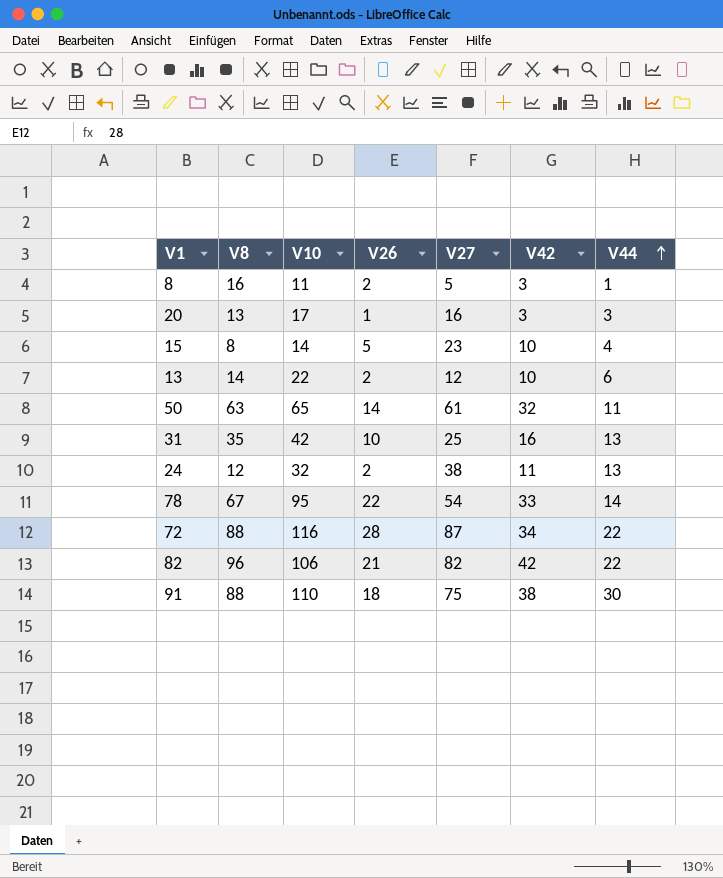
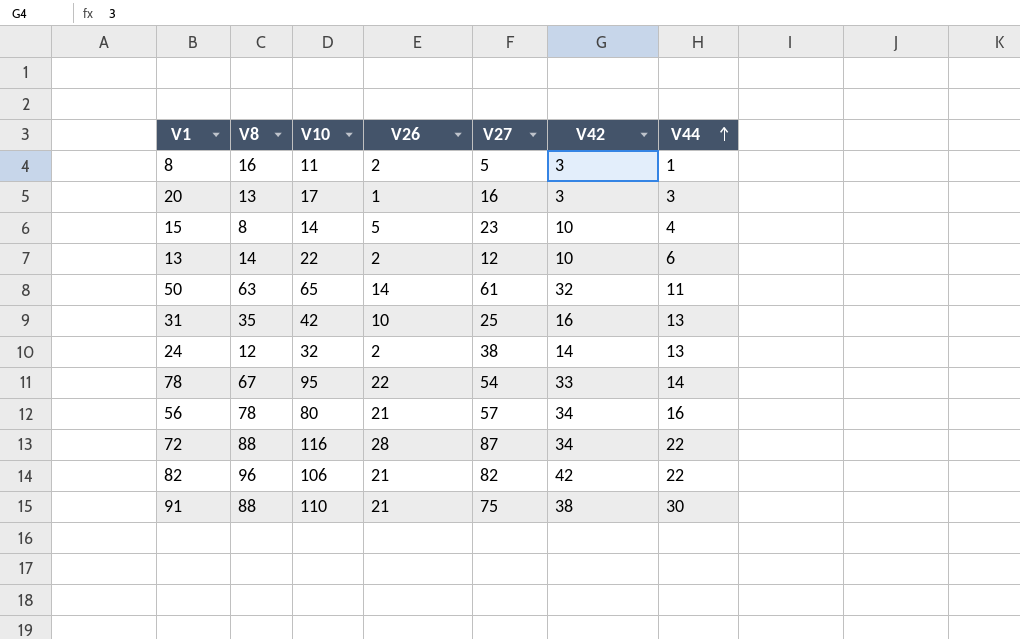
24 | V42: 11 -> 14
row 56: none -> 78 | 80 | 21 | 57 | 34 | 16
91 | V26: 18 -> 21

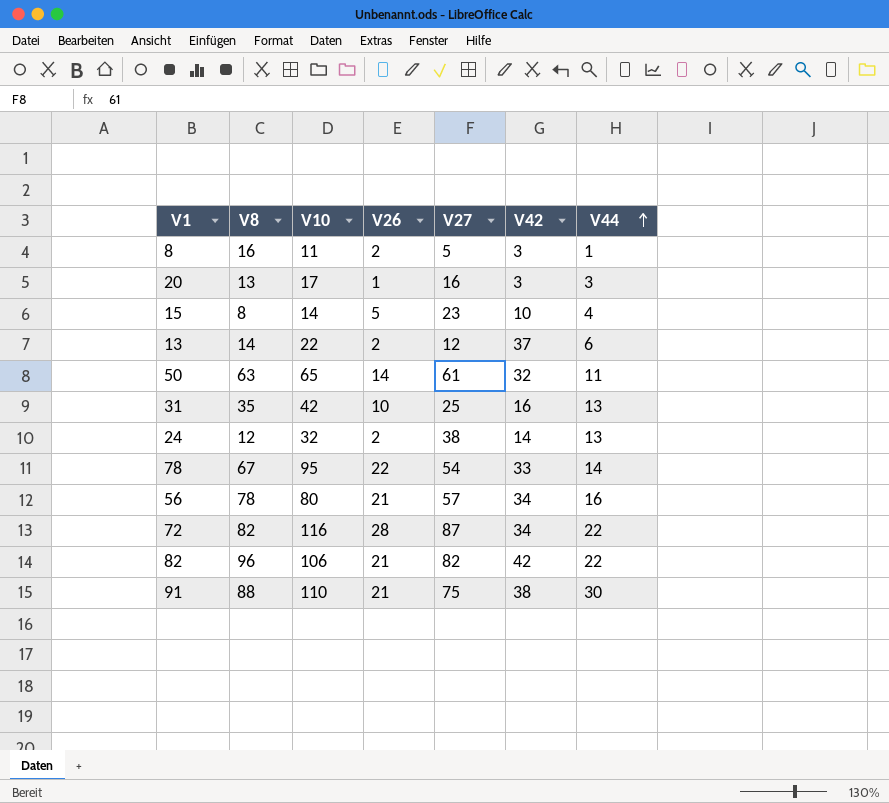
13 | V42: 10 -> 37
72 | V8: 88 -> 82

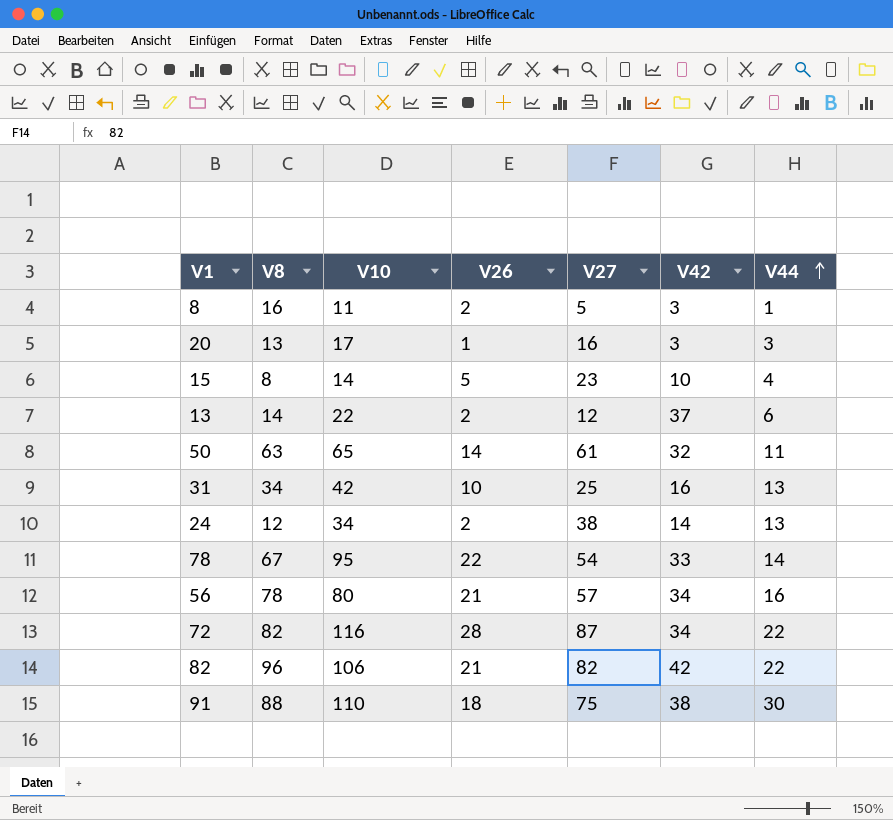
31 | V8: 35 -> 34
24 | V10: 32 -> 34
91 | V26: 21 -> 18

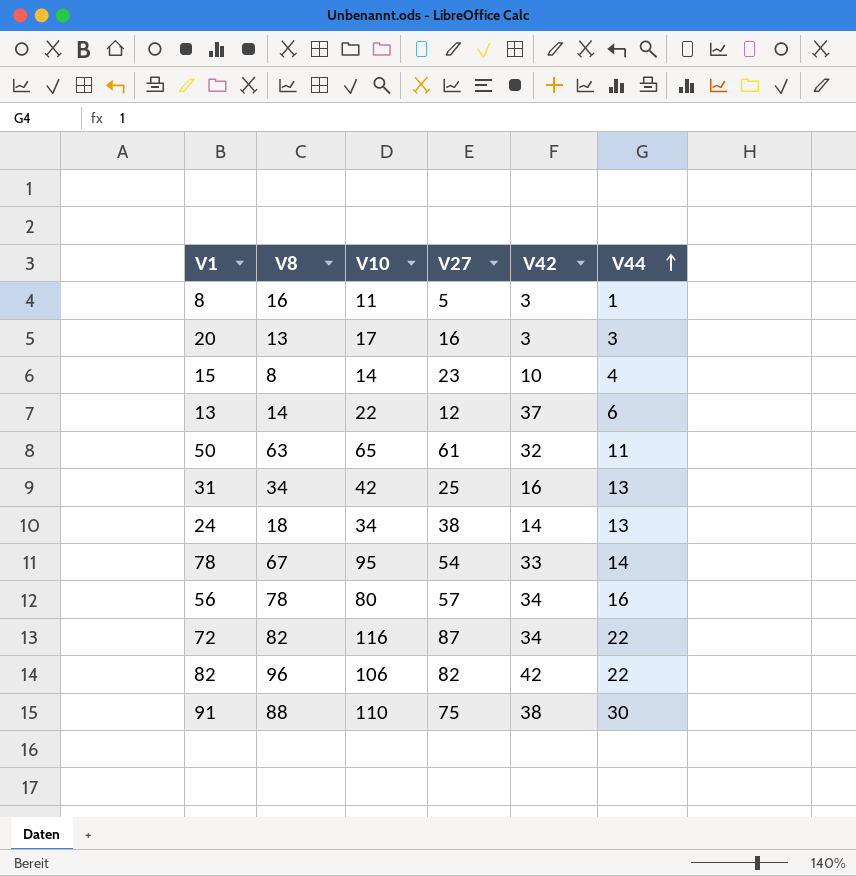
column V26 | position: 4 -> none
24 | V8: 12 -> 18

